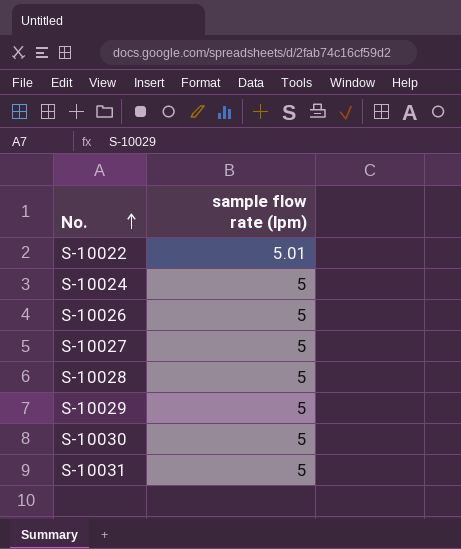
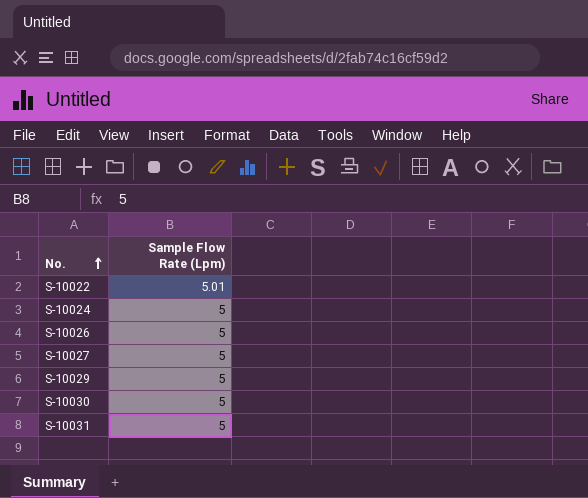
column name: sample flow rate (lpm) -> Sample Flow Rate (Lpm)
row S-10028: 5 -> none

